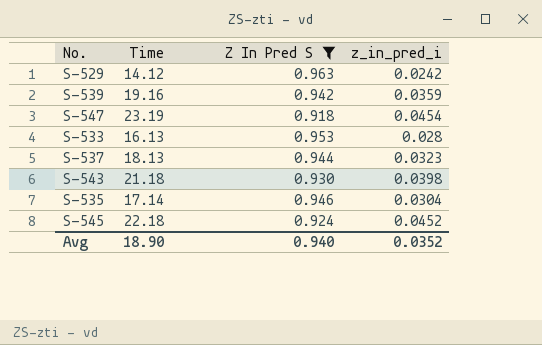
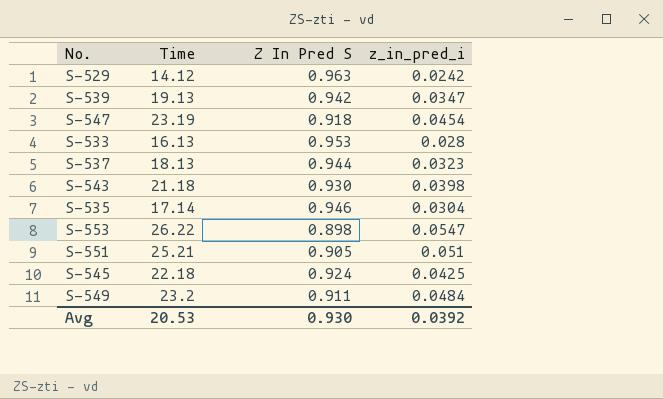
filter: Z In Pred S >= 0.918 -> none
S-539 | Time: 19.16 -> 19.13
S-539 | z_in_pred_i: 0.0359 -> 0.0347
S-545 | z_in_pred_i: 0.0452 -> 0.0425
Avg | Time: 18.90 -> 20.53
Avg | Z In Pred S: 0.940 -> 0.930
Avg | z_in_pred_i: 0.0352 -> 0.0392

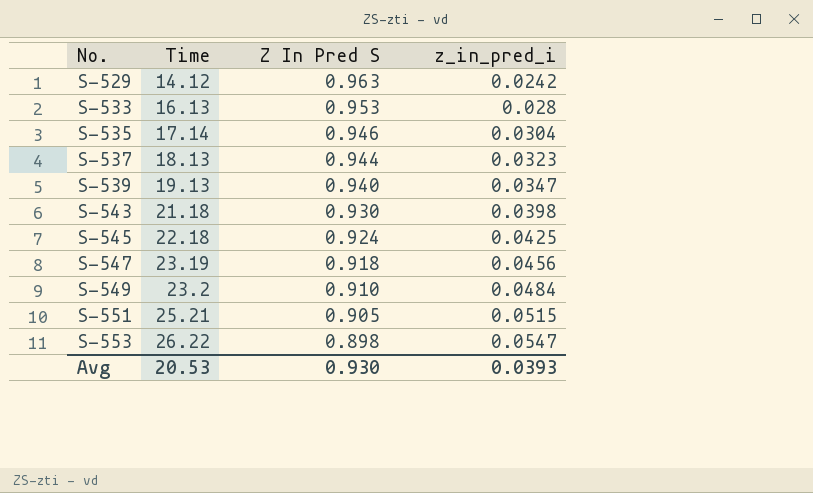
row order: none -> No. ascending
S-539 | Z In Pred S: 0.942 -> 0.940
S-547 | z_in_pred_i: 0.0454 -> 0.0456
S-549 | Z In Pred S: 0.911 -> 0.910
S-551 | z_in_pred_i: 0.051 -> 0.0515
Avg | z_in_pred_i: 0.0392 -> 0.0393

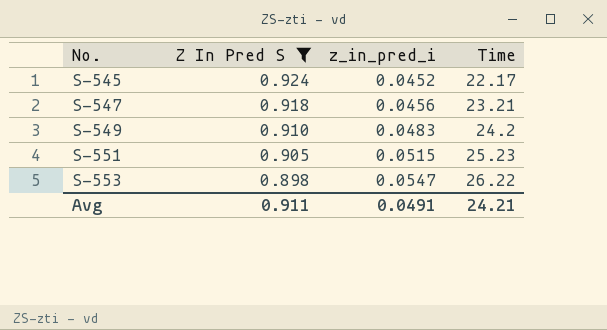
filter: none -> Z In Pred S <= 0.924
column Time | position: 2 -> 4
S-545 | z_in_pred_i: 0.0425 -> 0.0452
S-545 | Time: 22.18 -> 22.17
S-547 | Time: 23.19 -> 23.21
S-549 | z_in_pred_i: 0.0484 -> 0.0483
S-549 | Time: 23.2 -> 24.2
S-551 | Time: 25.21 -> 25.23
Avg | Z In Pred S: 0.930 -> 0.911
Avg | z_in_pred_i: 0.0393 -> 0.0491
Avg | Time: 20.53 -> 24.21

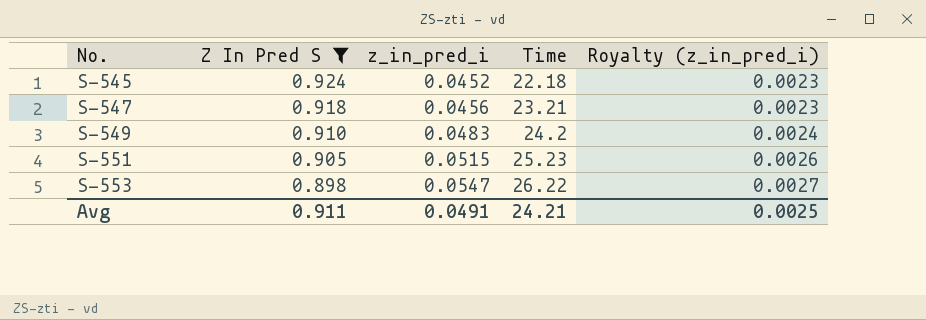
column Royalty (z_in_pred_i) | formula: none -> [z_in_pred_i] * 0.05
S-545 | Time: 22.17 -> 22.18

